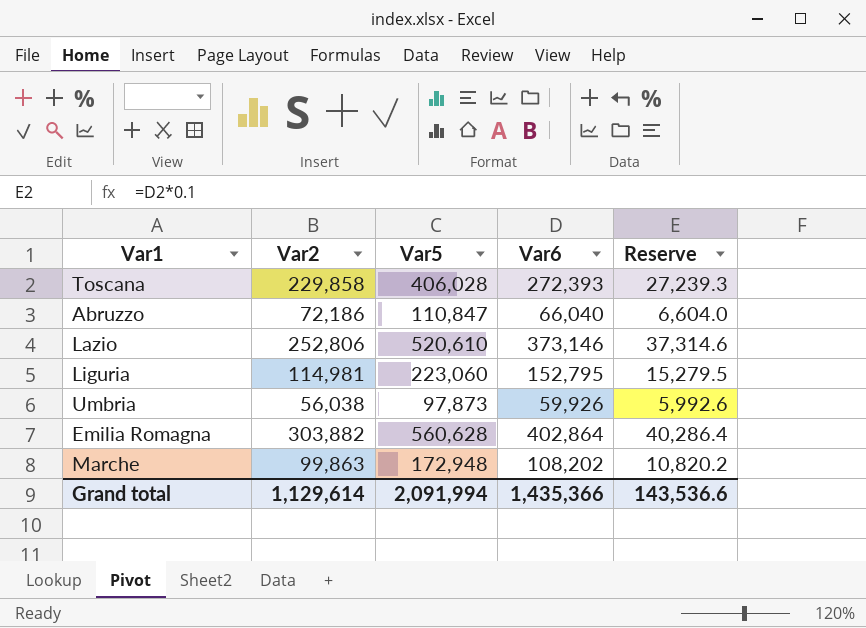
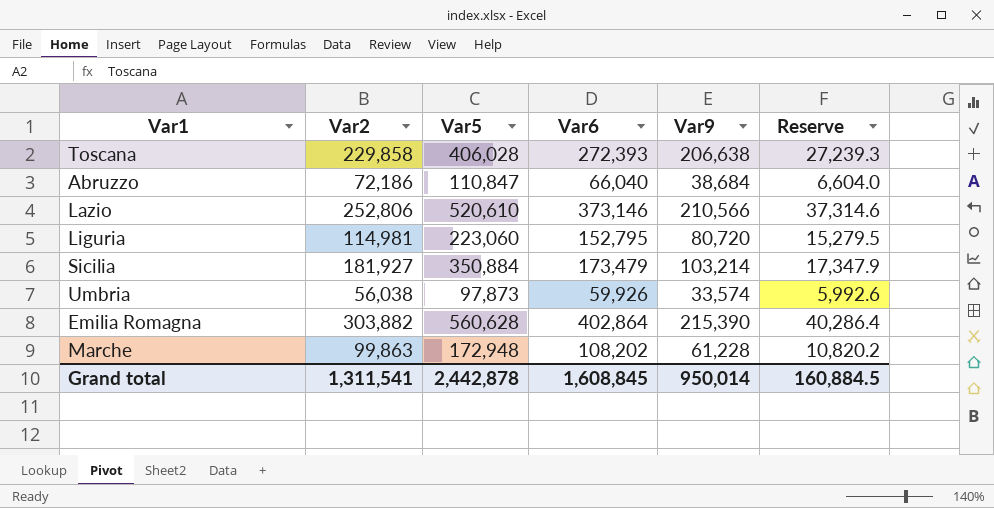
column Var9 | position: none -> 5
row Sicilia: none -> 181,927 | 350,884 | 173,479 | 103,214 | 17,347.9
Grand total | Var2: 1,129,614 -> 1,311,541
Grand total | Var5: 2,091,994 -> 2,442,878
Grand total | Var6: 1,435,366 -> 1,608,845
Grand total | Reserve: 143,536.6 -> 160,884.5

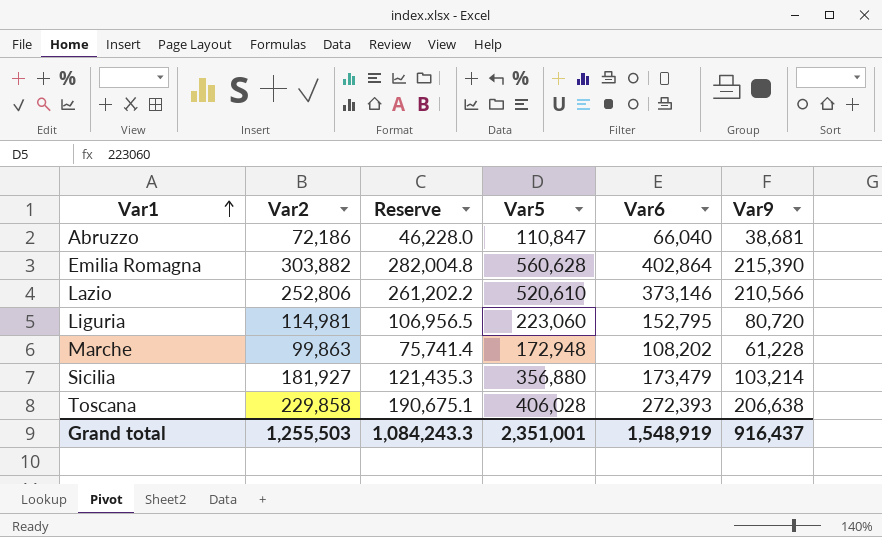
row order: none -> Var1 ascending
column Reserve | formula: [Var6] * 0.1 -> [Var6] * 0.7
column Reserve | position: 6 -> 3
row Umbria: 56,038 | 97,873 | 59,926 | 33,574 | 5,992.6 -> none
Abruzzo | Var9: 38,684 -> 38,681
Sicilia | Var5: 350,884 -> 356,880
Grand total | Var2: 1,311,541 -> 1,255,503
Grand total | Reserve: 160,884.5 -> 1,084,243.3
Grand total | Var5: 2,442,878 -> 2,351,001
Grand total | Var6: 1,608,845 -> 1,548,919
Grand total | Var9: 950,014 -> 916,437

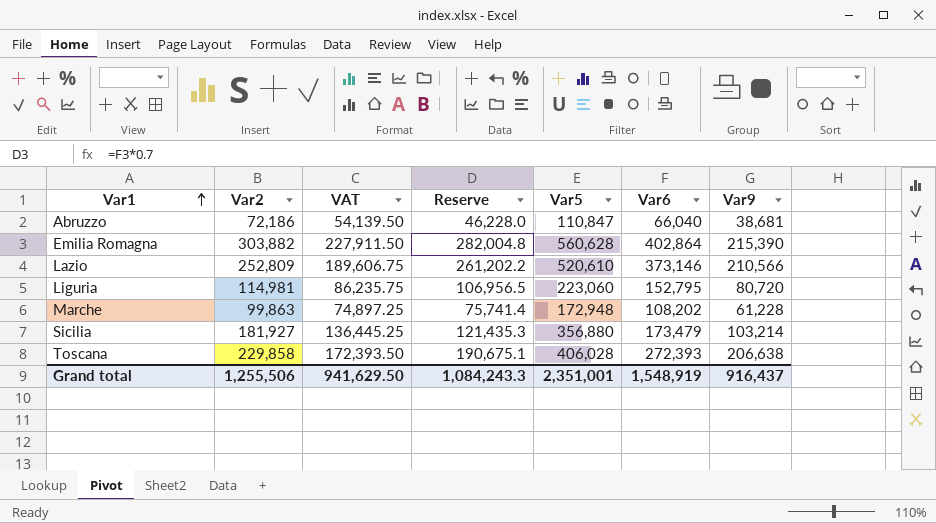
column VAT | formula: none -> [Var2] * 0.75
Lazio | Var2: 252,806 -> 252,809
Grand total | Var2: 1,255,503 -> 1,255,506

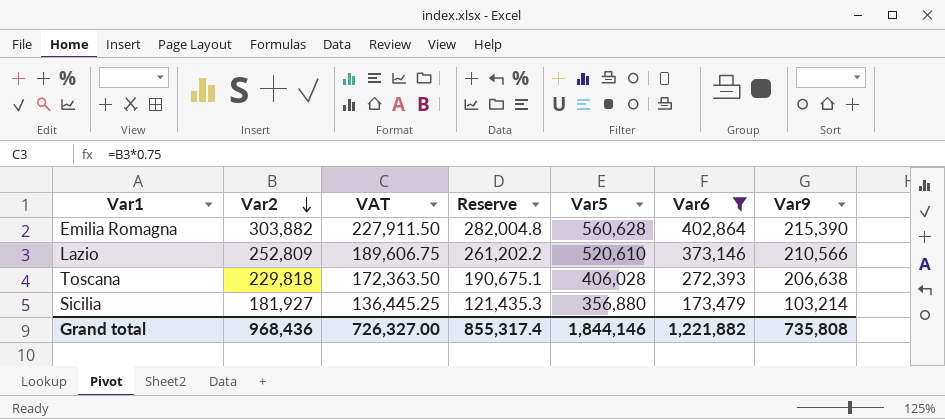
filter: none -> Var6 >= 173,479
row order: Var1 ascending -> Var2 descending
Toscana | Var2: 229,858 -> 229,818
Toscana | VAT: 172,393.50 -> 172,363.50
Grand total | Var2: 1,255,506 -> 968,436
Grand total | VAT: 941,629.50 -> 726,327.00
Grand total | Reserve: 1,084,243.3 -> 855,317.4
Grand total | Var5: 2,351,001 -> 1,844,146
Grand total | Var6: 1,548,919 -> 1,221,882
Grand total | Var9: 916,437 -> 735,808

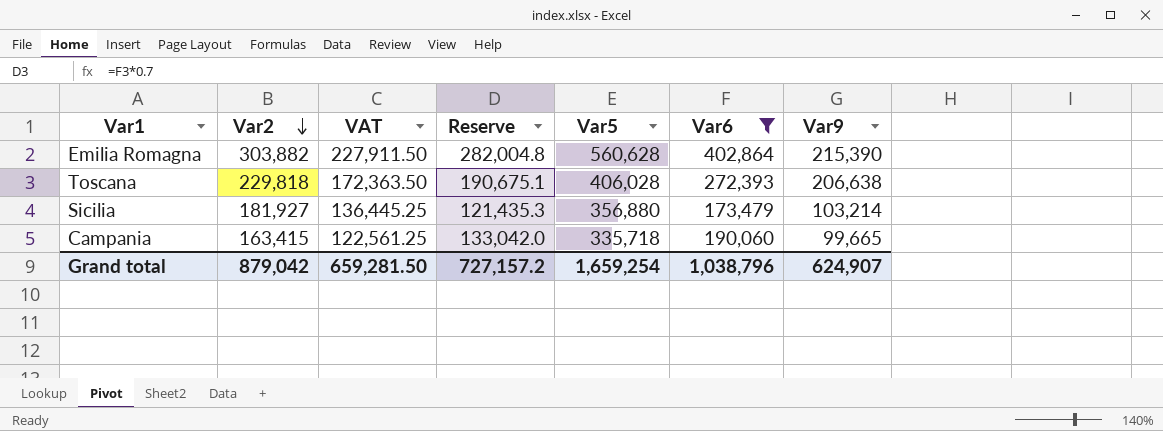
row Lazio: 252,809 | 189,606.75 | 261,202.2 | 520,610 | 373,146 | 210,566 -> none
row Campania: none -> 163,415 | 122,561.25 | 133,042.0 | 335,718 | 190,060 | 99,665
Grand total | Var2: 968,436 -> 879,042
Grand total | VAT: 726,327.00 -> 659,281.50
Grand total | Reserve: 855,317.4 -> 727,157.2
Grand total | Var5: 1,844,146 -> 1,659,254
Grand total | Var6: 1,221,882 -> 1,038,796
Grand total | Var9: 735,808 -> 624,907

